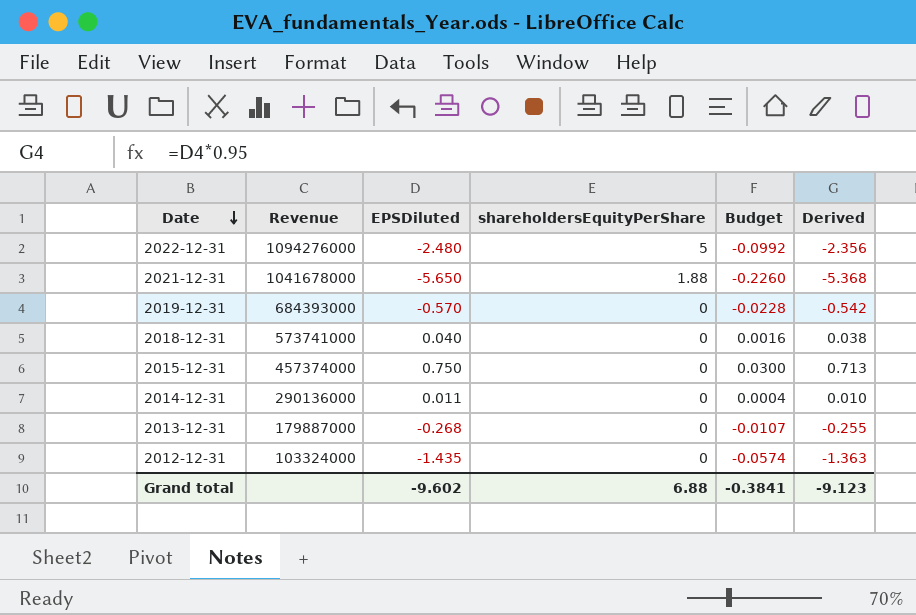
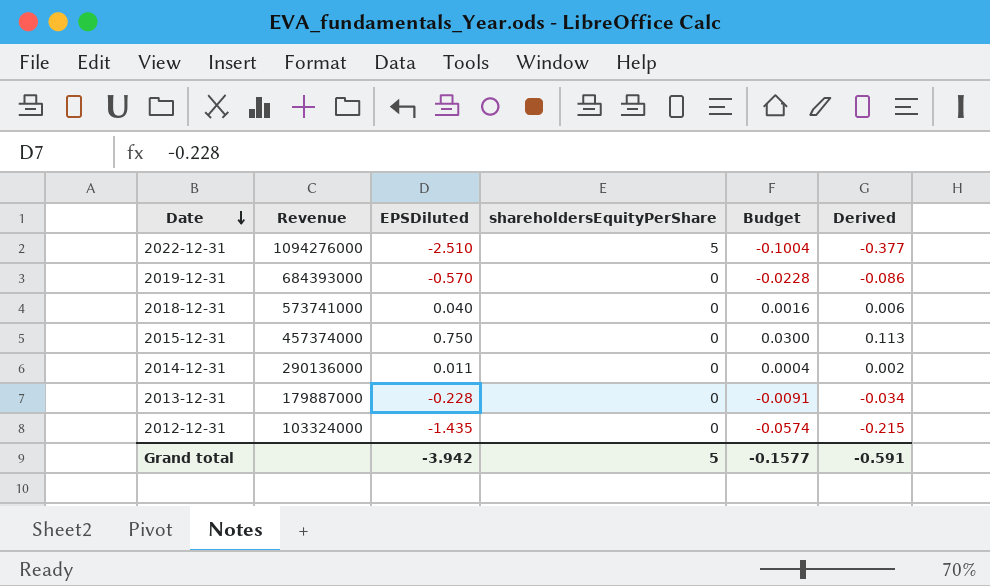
column Derived | formula: [EPSDiluted] * 0.95 -> [EPSDiluted] * 0.15
row 2021-12-31: 1041678000 | -5.650 | 1.88 | -0.2260 | -5.368 -> none
2022-12-31 | EPSDiluted: -2.480 -> -2.510
2022-12-31 | Budget: -0.0992 -> -0.1004
2013-12-31 | EPSDiluted: -0.268 -> -0.228
2013-12-31 | Budget: -0.0107 -> -0.0091
Grand total | EPSDiluted: -9.602 -> -3.942
Grand total | shareholdersEquityPerShare: 6.88 -> 5
Grand total | Budget: -0.3841 -> -0.1577
Grand total | Derived: -9.123 -> -0.591

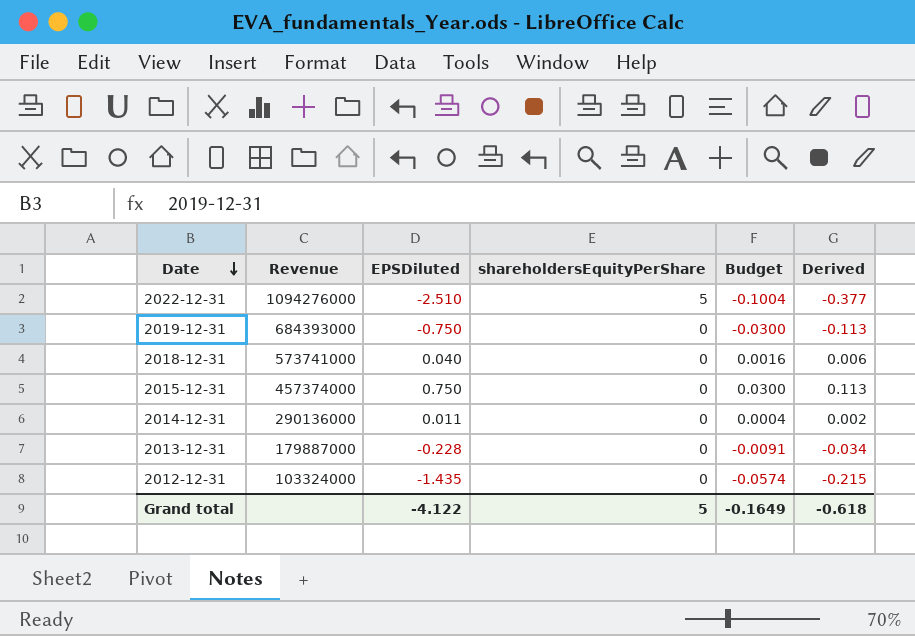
2019-12-31 | EPSDiluted: -0.570 -> -0.750
2019-12-31 | Budget: -0.0228 -> -0.0300
2019-12-31 | Derived: -0.086 -> -0.113
Grand total | EPSDiluted: -3.942 -> -4.122
Grand total | Budget: -0.1577 -> -0.1649
Grand total | Derived: -0.591 -> -0.618

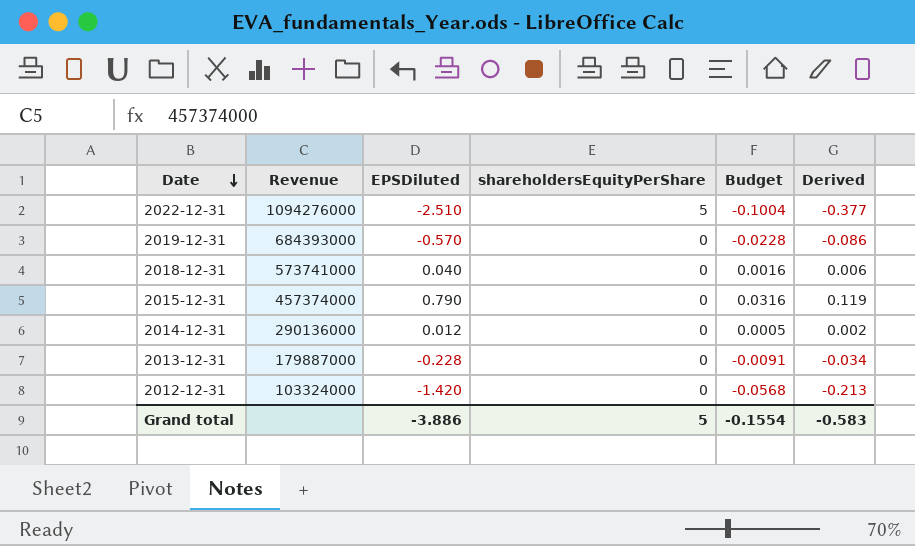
2019-12-31 | EPSDiluted: -0.750 -> -0.570
2019-12-31 | Budget: -0.0300 -> -0.0228
2019-12-31 | Derived: -0.113 -> -0.086
2015-12-31 | EPSDiluted: 0.750 -> 0.790
2015-12-31 | Budget: 0.0300 -> 0.0316
2015-12-31 | Derived: 0.113 -> 0.119
2014-12-31 | EPSDiluted: 0.011 -> 0.012
2014-12-31 | Budget: 0.0004 -> 0.0005
2012-12-31 | EPSDiluted: -1.435 -> -1.420
2012-12-31 | Budget: -0.0574 -> -0.0568
2012-12-31 | Derived: -0.215 -> -0.213
Grand total | EPSDiluted: -4.122 -> -3.886
Grand total | Budget: -0.1649 -> -0.1554
Grand total | Derived: -0.618 -> -0.583

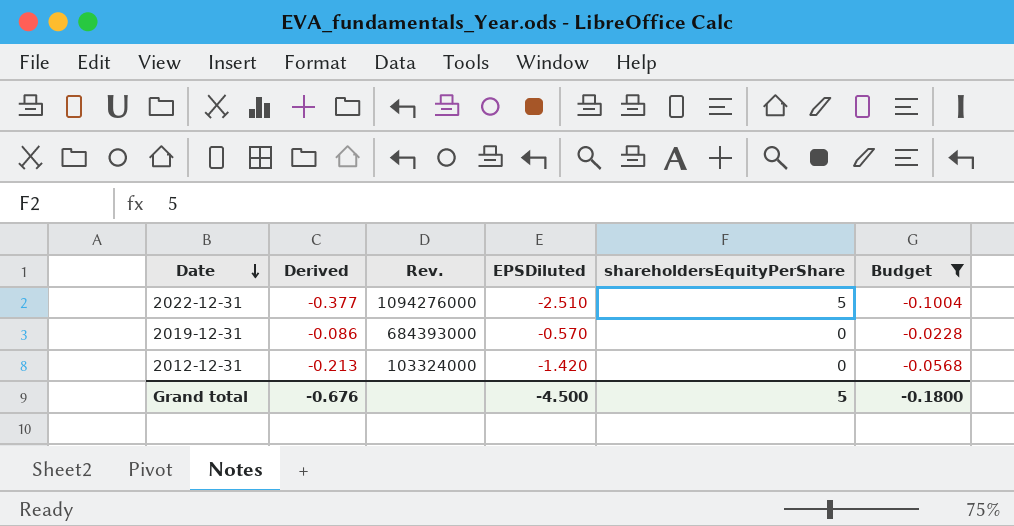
filter: none -> Budget <= -0.0228
column Derived | position: 6 -> 2
column name: Revenue -> Rev.
Grand total | Derived: -0.583 -> -0.676
Grand total | EPSDiluted: -3.886 -> -4.500
Grand total | Budget: -0.1554 -> -0.1800

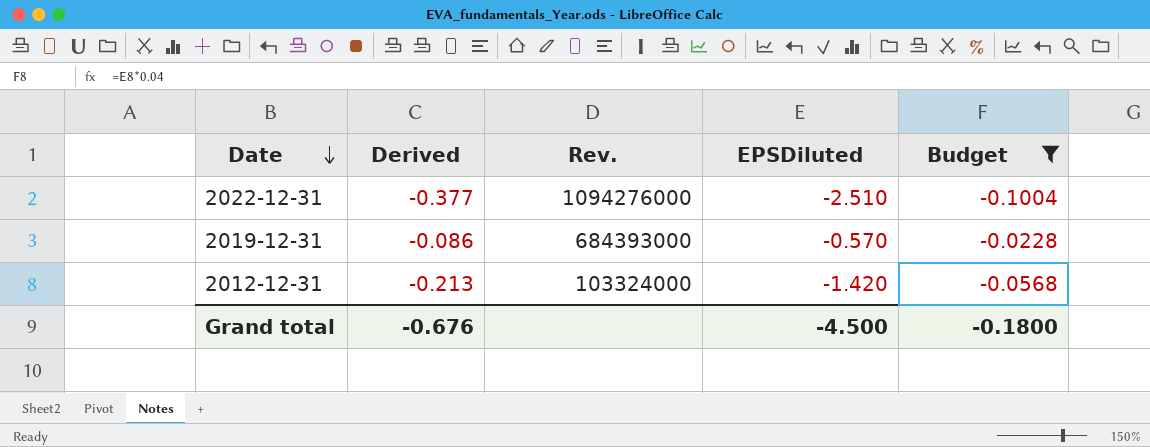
column shareholdersEquityPerShare | position: 5 -> none

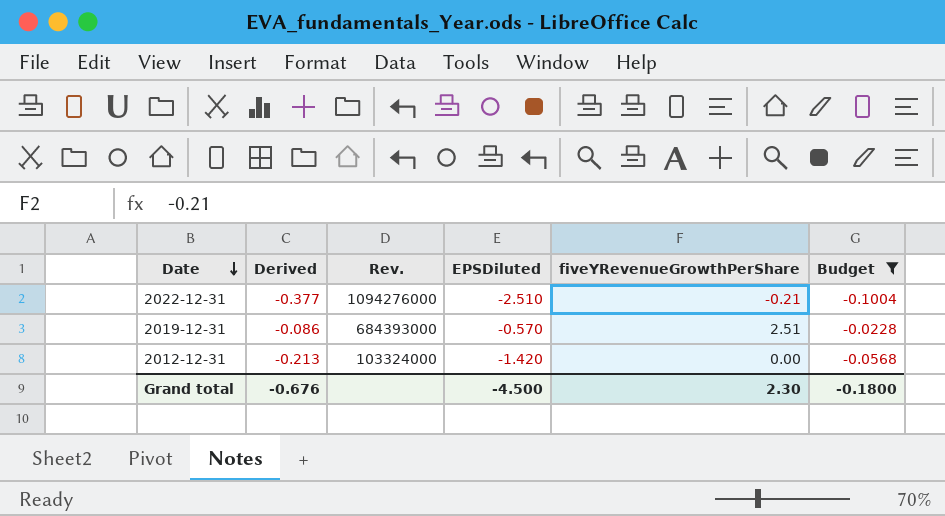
column fiveYRevenueGrowthPerShare | position: none -> 5

